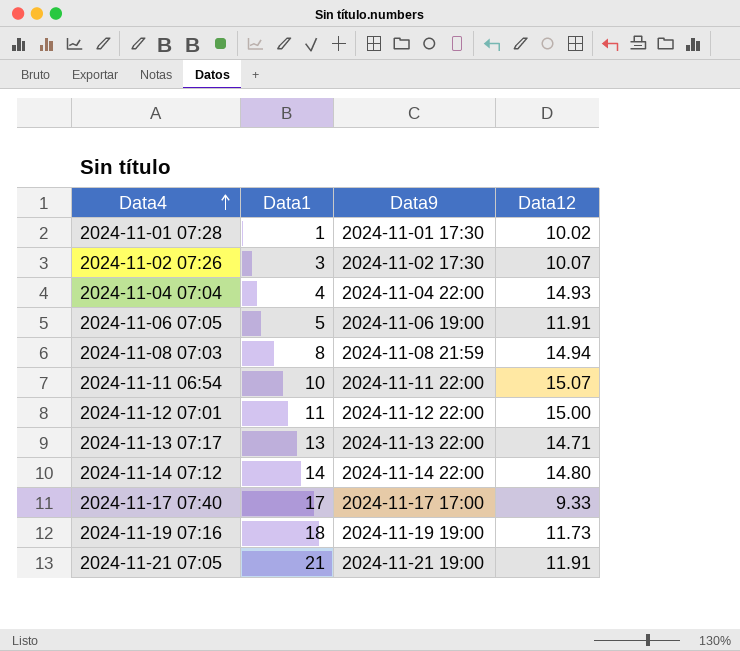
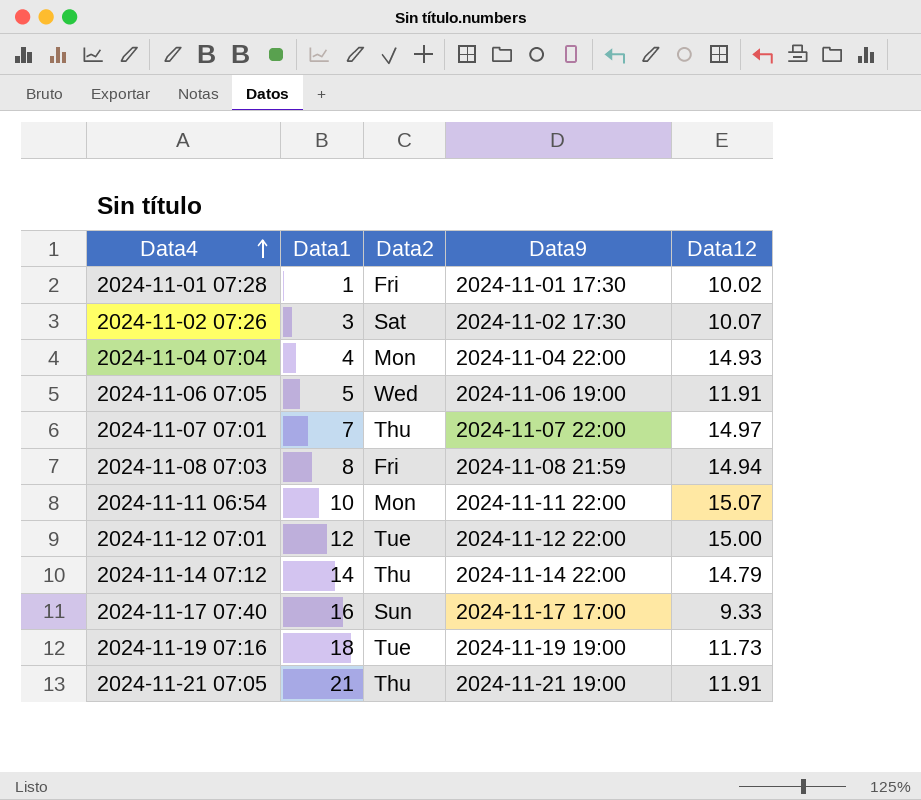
column Data2 | position: none -> 3
row 2024-11-13 07:17: 13 | 2024-11-13 22:00 | 14.71 -> none
row 2024-11-07 07:01: none -> 7 | Thu | 2024-11-07 22:00 | 14.97
2024-11-12 07:01 | Data1: 11 -> 12
2024-11-14 07:12 | Data12: 14.80 -> 14.79
2024-11-17 07:40 | Data1: 17 -> 16

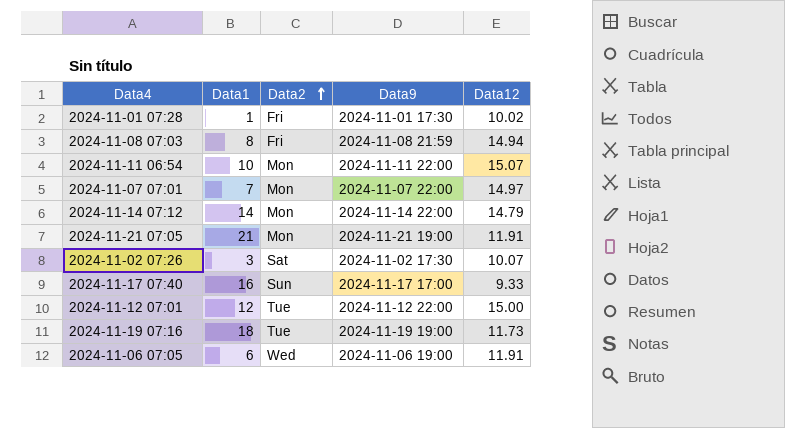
row order: Data4 ascending -> Data2 ascending
row 2024-11-04 07:04: 4 | Mon | 2024-11-04 22:00 | 14.93 -> none
2024-11-07 07:01 | Data2: Thu -> Mon
2024-11-14 07:12 | Data2: Thu -> Mon
2024-11-21 07:05 | Data2: Thu -> Mon
2024-11-06 07:05 | Data1: 5 -> 6

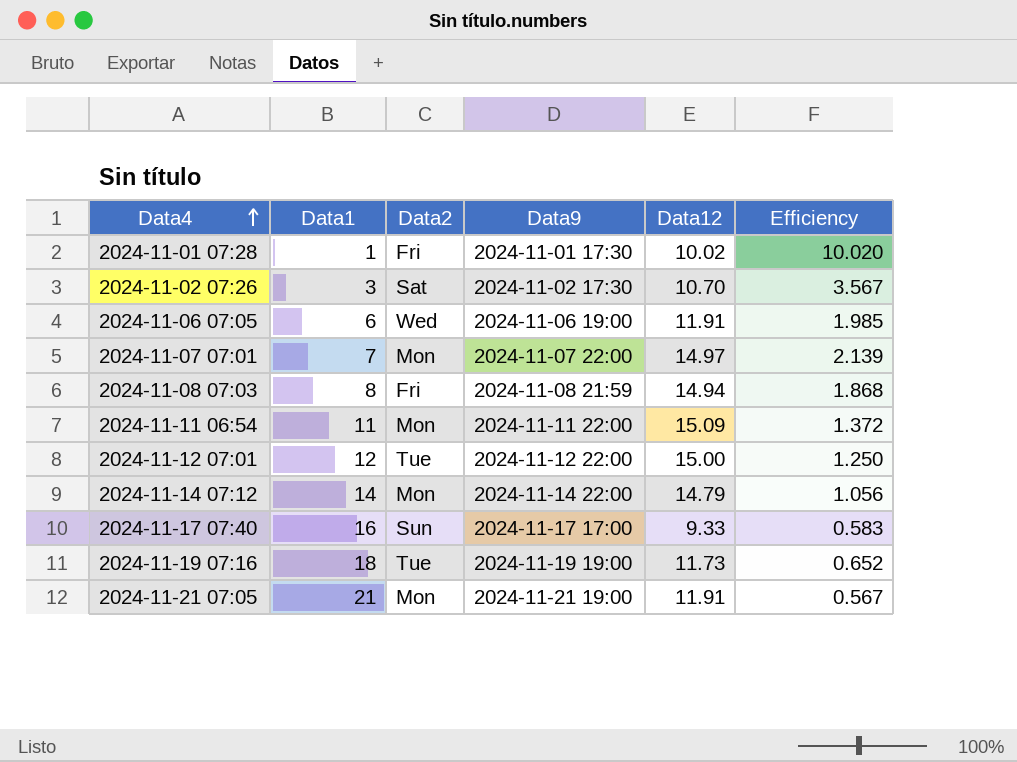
row order: Data2 ascending -> Data4 ascending
column Efficiency | formula: none -> [Data12] / [Data1]
2024-11-02 07:26 | Data12: 10.07 -> 10.70
2024-11-11 06:54 | Data1: 10 -> 11
2024-11-11 06:54 | Data12: 15.07 -> 15.09

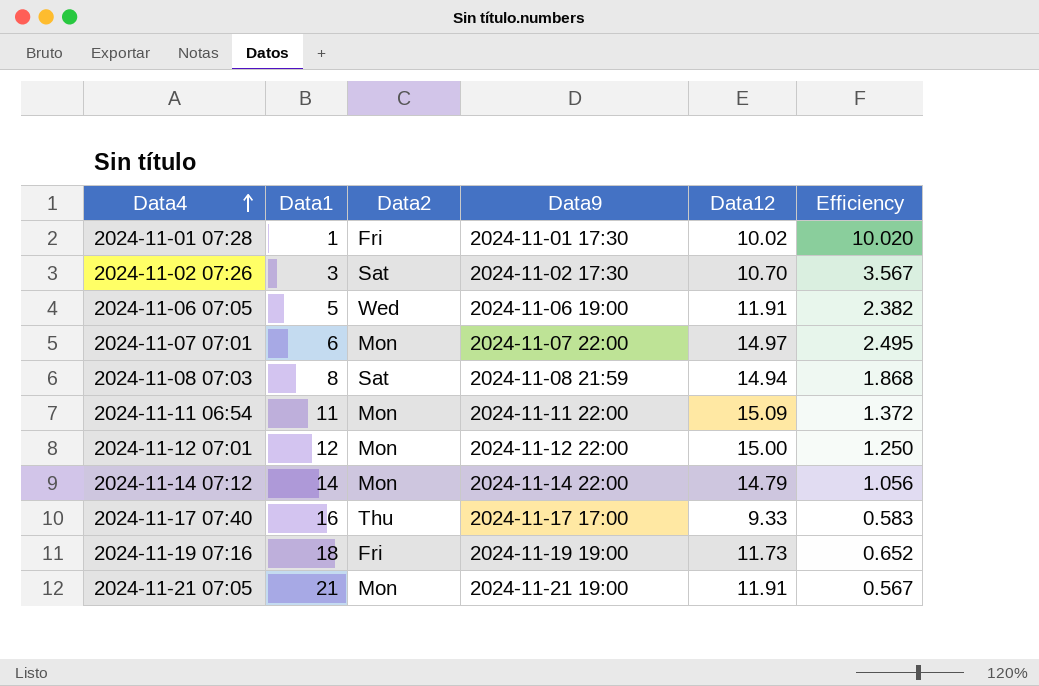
2024-11-06 07:05 | Data1: 6 -> 5
2024-11-06 07:05 | Efficiency: 1.985 -> 2.382
2024-11-07 07:01 | Data1: 7 -> 6
2024-11-07 07:01 | Efficiency: 2.139 -> 2.495
2024-11-08 07:03 | Data2: Fri -> Sat
2024-11-12 07:01 | Data2: Tue -> Mon
2024-11-17 07:40 | Data2: Sun -> Thu
2024-11-19 07:16 | Data2: Tue -> Fri

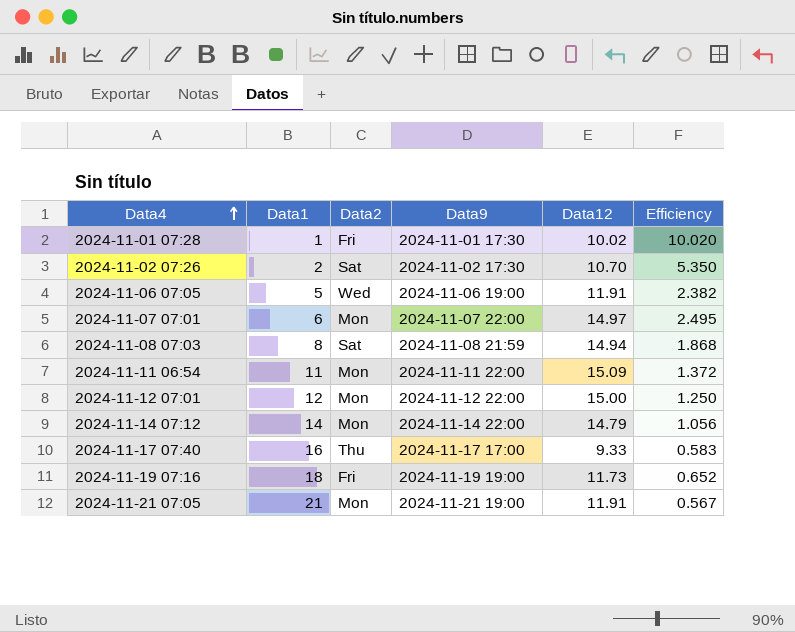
2024-11-02 07:26 | Data1: 3 -> 2
2024-11-02 07:26 | Efficiency: 3.567 -> 5.350

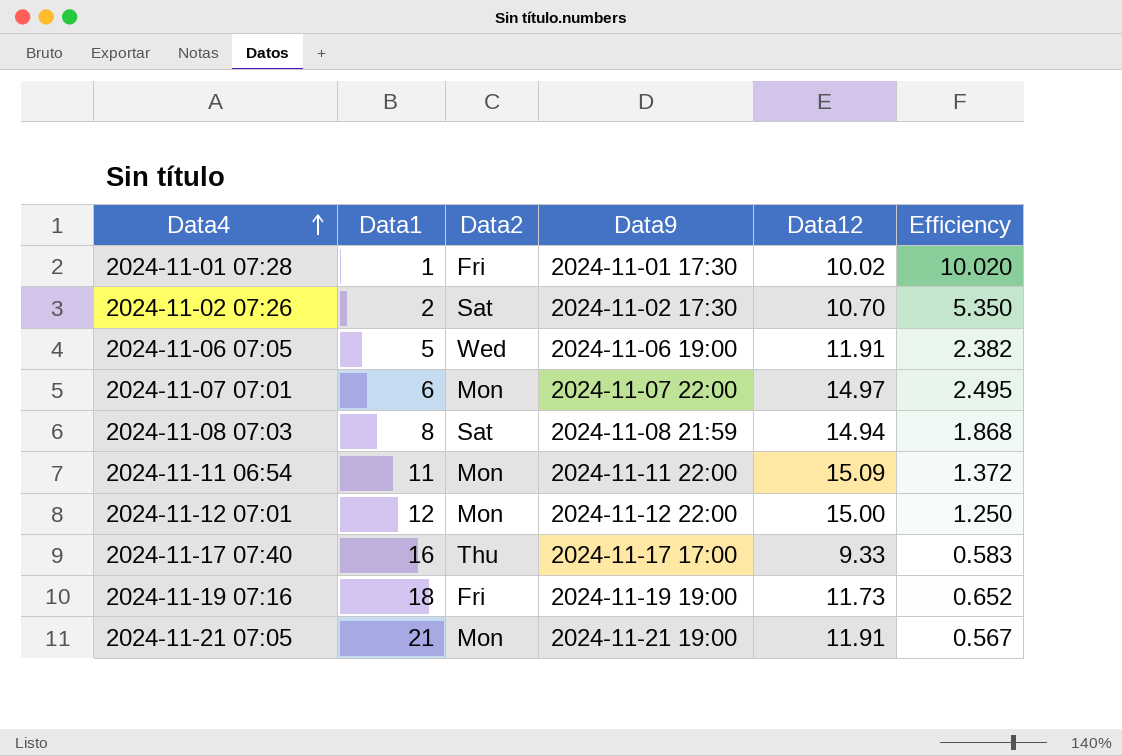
row 2024-11-14 07:12: 14 | Mon | 2024-11-14 22:00 | 14.79 | 1.056 -> none

